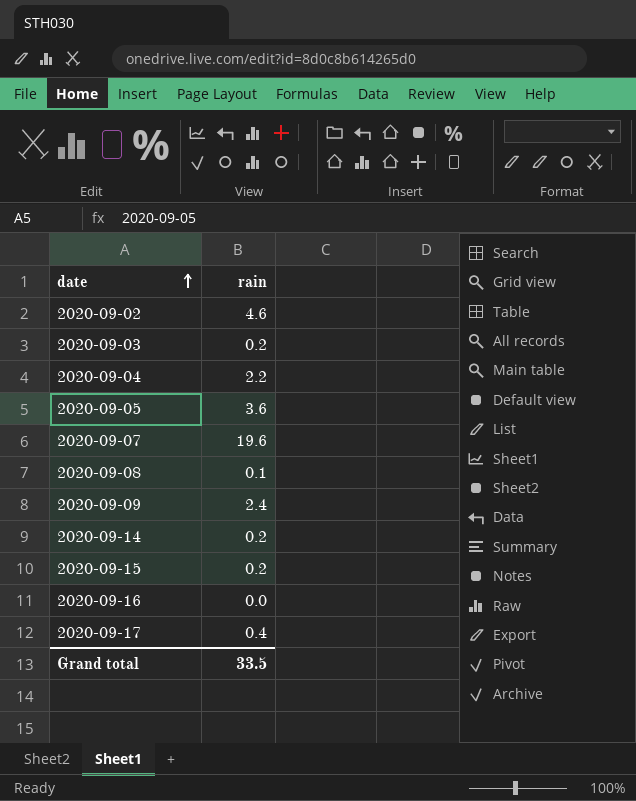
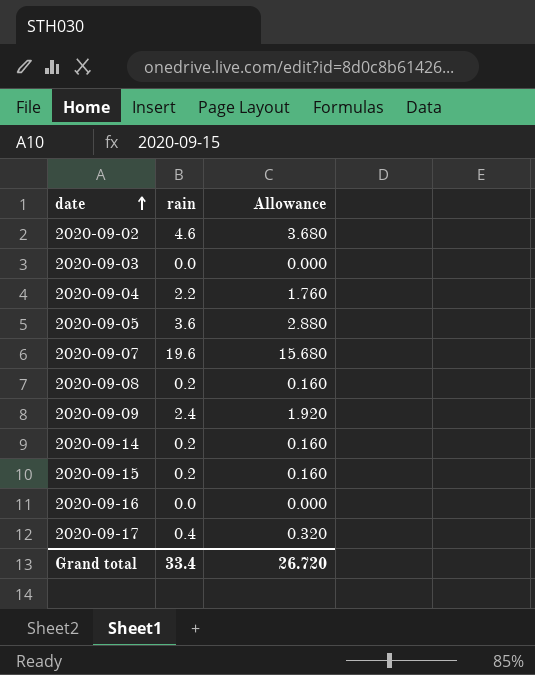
column Allowance | formula: none -> [rain] * 0.8
2020-09-03 | rain: 0.2 -> 0.0
2020-09-08 | rain: 0.1 -> 0.2
Grand total | rain: 33.5 -> 33.4

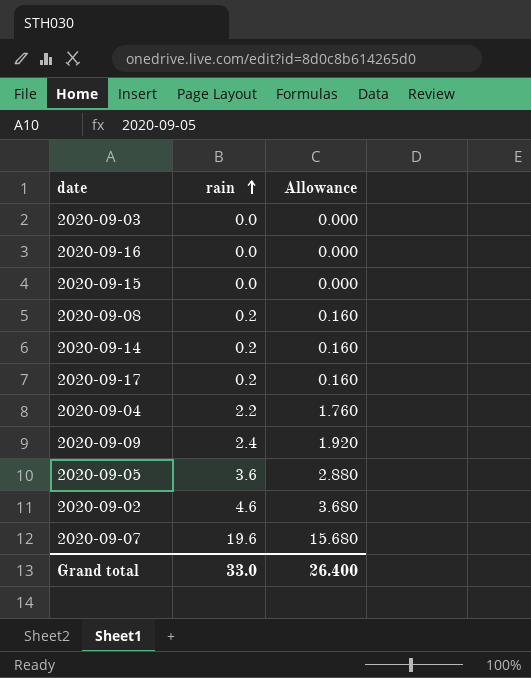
row order: date ascending -> rain ascending
2020-09-15 | rain: 0.2 -> 0.0
2020-09-15 | Allowance: 0.160 -> 0.000
2020-09-17 | rain: 0.4 -> 0.2
2020-09-17 | Allowance: 0.320 -> 0.160
Grand total | rain: 33.4 -> 33.0
Grand total | Allowance: 26.720 -> 26.400

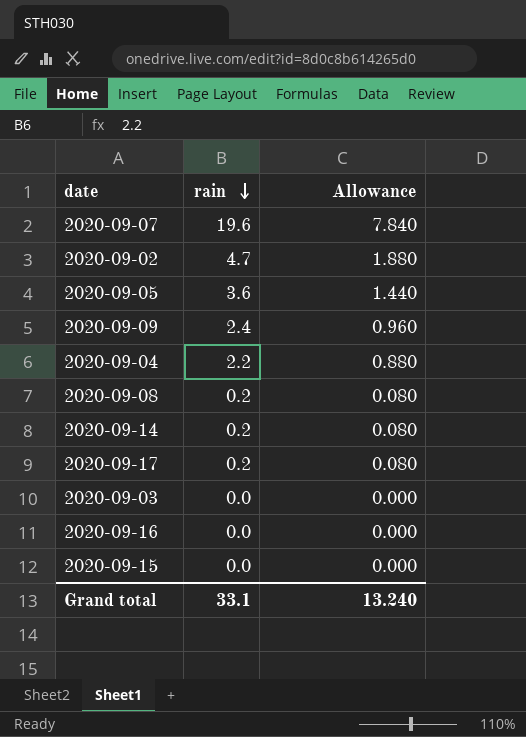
row order: rain ascending -> rain descending
column Allowance | formula: [rain] * 0.8 -> [rain] * 0.4
2020-09-02 | rain: 4.6 -> 4.7
Grand total | rain: 33.0 -> 33.1
Grand total | Allowance: 26.400 -> 13.240

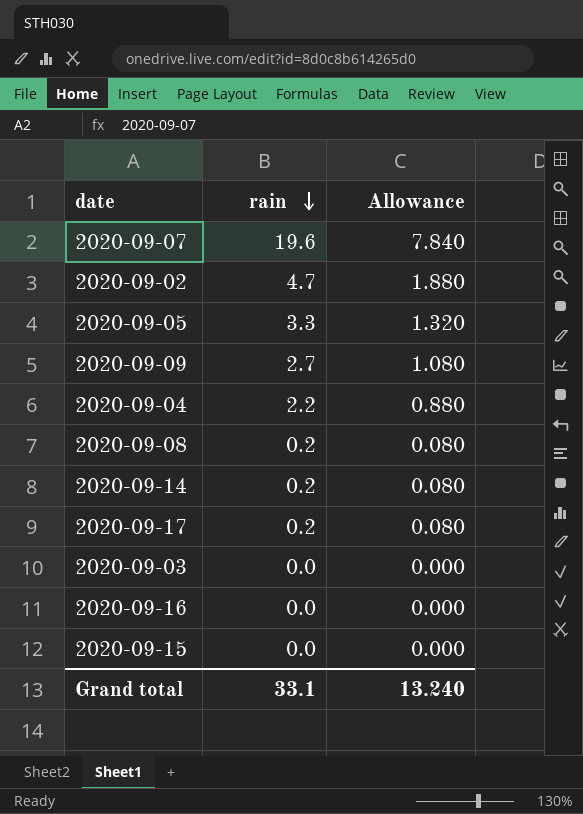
2020-09-05 | rain: 3.6 -> 3.3
2020-09-05 | Allowance: 1.440 -> 1.320
2020-09-09 | rain: 2.4 -> 2.7
2020-09-09 | Allowance: 0.960 -> 1.080

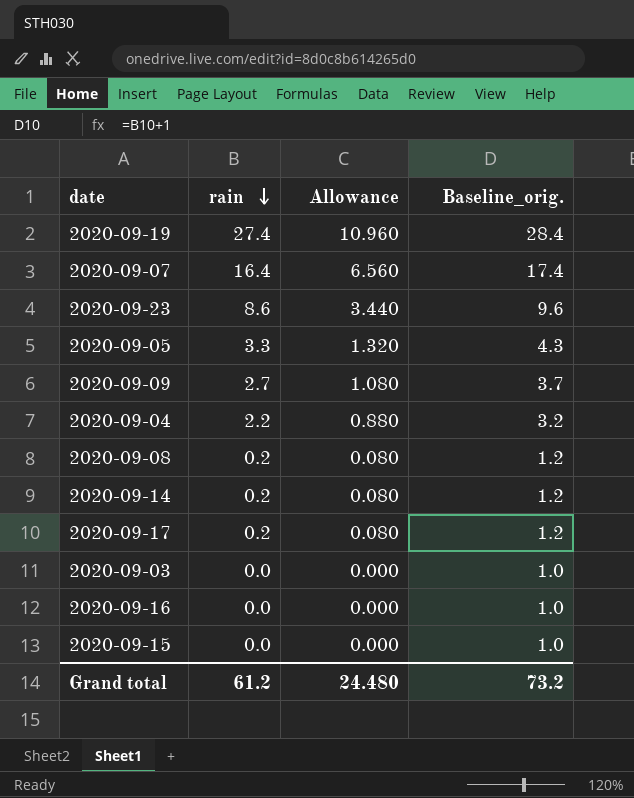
column Baseline_orig. | formula: none -> [rain] + 1
row 2020-09-02: 4.7 | 1.880 -> none
row 2020-09-19: none -> 27.4 | 10.960 | 28.4
2020-09-07 | rain: 19.6 -> 16.4
2020-09-07 | Allowance: 7.840 -> 6.560
row 2020-09-23: none -> 8.6 | 3.440 | 9.6
Grand total | rain: 33.1 -> 61.2
Grand total | Allowance: 13.240 -> 24.480

